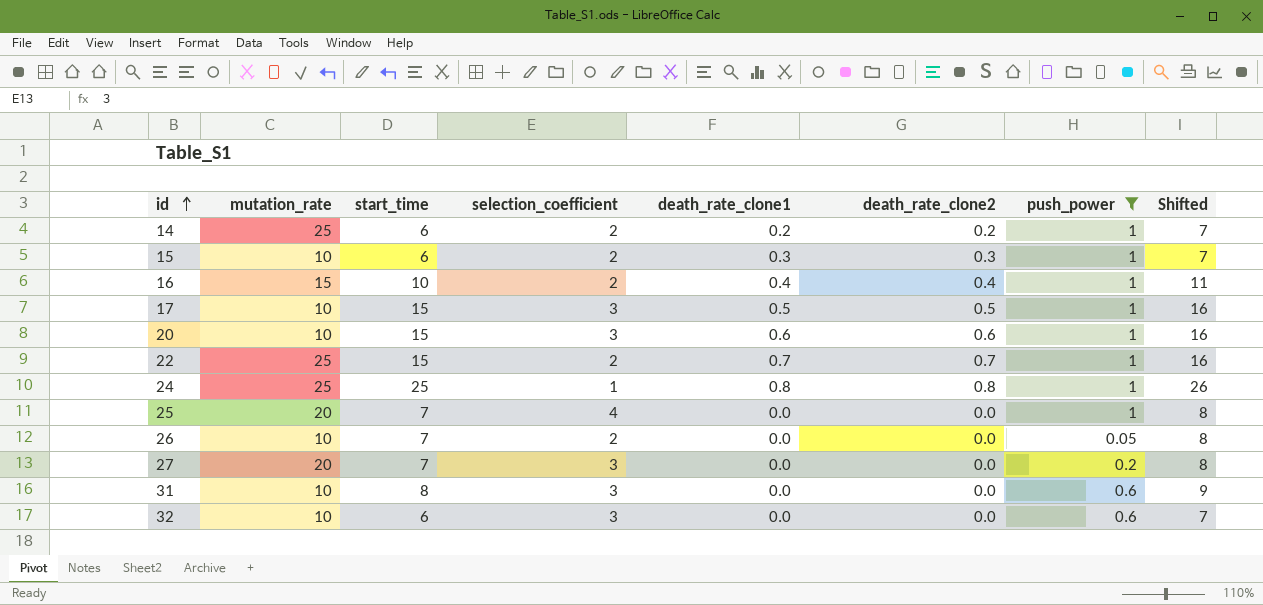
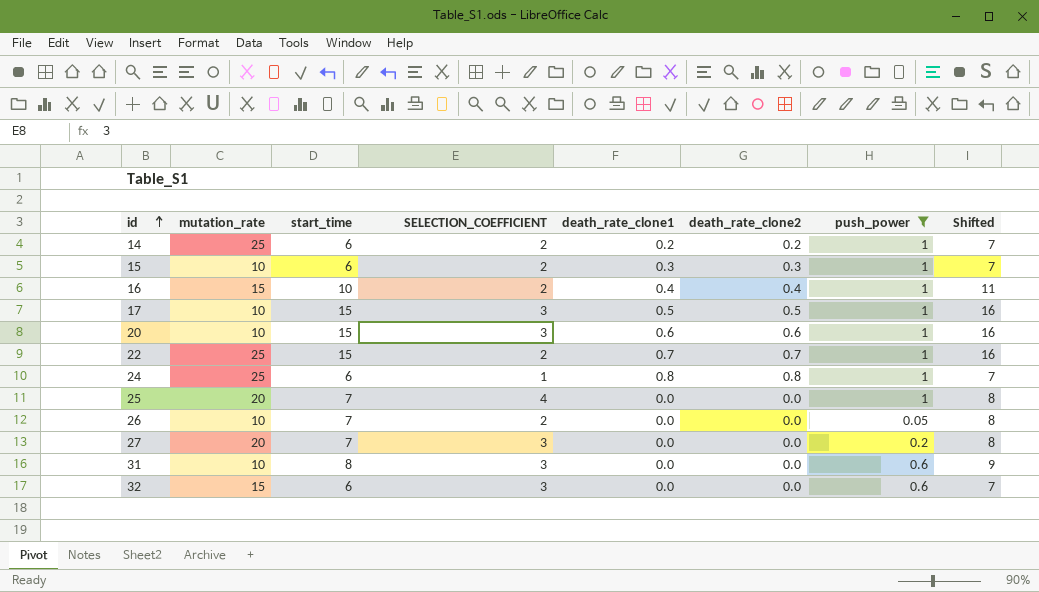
column name: selection_coefficient -> SELECTION_COEFFICIENT
24 | start_time: 25 -> 6
24 | Shifted: 26 -> 7
32 | mutation_rate: 10 -> 15

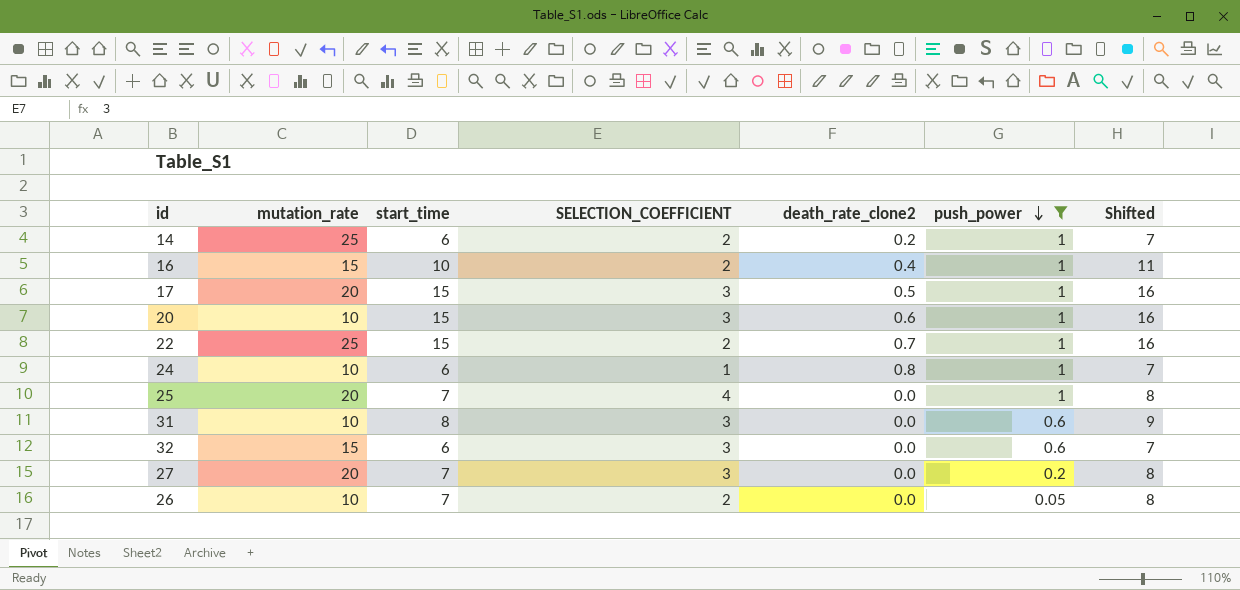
row order: id ascending -> push_power descending
column death_rate_clone1 | position: 5 -> none
row 15: 10 | 6 | 2 | 0.3 | 0.3 | 1 | 7 -> none
17 | mutation_rate: 10 -> 20
24 | mutation_rate: 25 -> 10

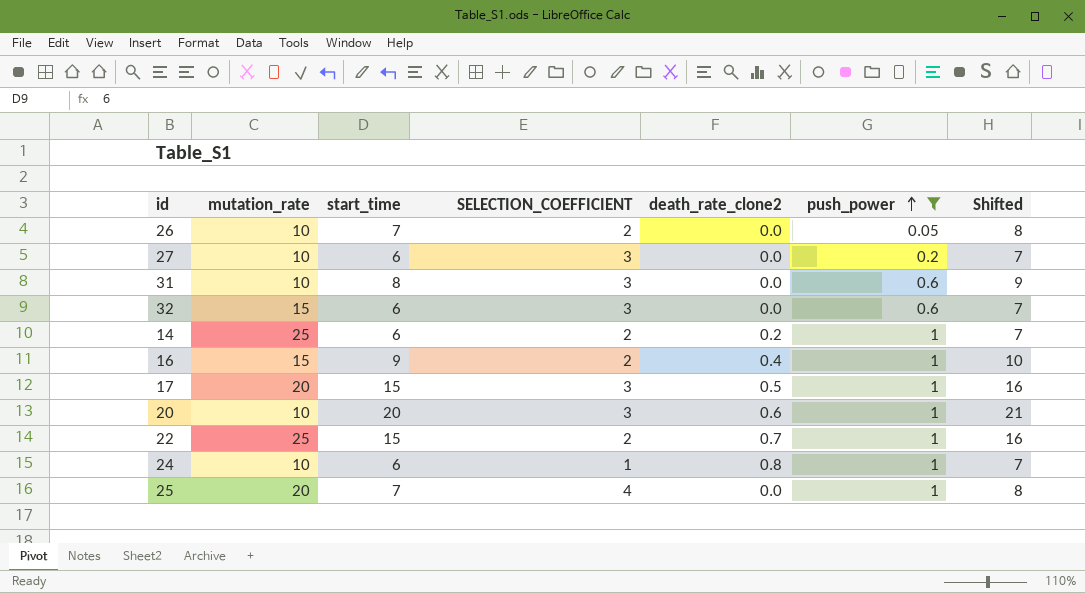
row order: push_power descending -> push_power ascending
27 | mutation_rate: 20 -> 10
27 | start_time: 7 -> 6
27 | Shifted: 8 -> 7
16 | start_time: 10 -> 9
16 | Shifted: 11 -> 10
20 | start_time: 15 -> 20
20 | Shifted: 16 -> 21

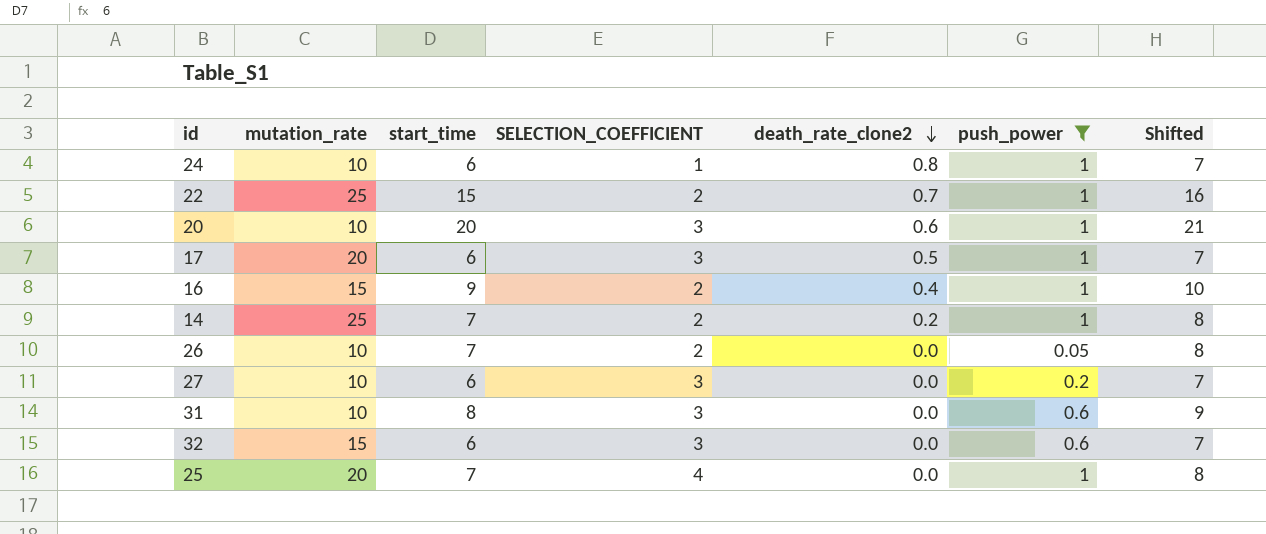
row order: push_power ascending -> death_rate_clone2 descending
17 | start_time: 15 -> 6
17 | Shifted: 16 -> 7
14 | start_time: 6 -> 7
14 | Shifted: 7 -> 8

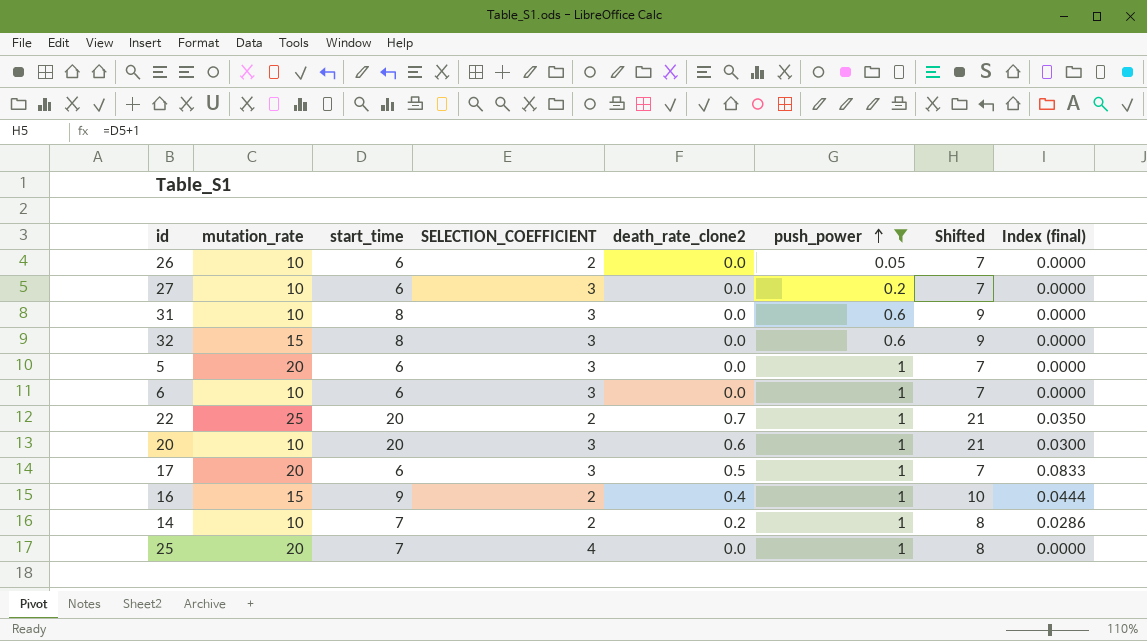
row order: death_rate_clone2 descending -> push_power ascending
column Index (final) | formula: none -> [death_rate_clone2] / [start_time]
row 24: 10 | 6 | 1 | 0.8 | 1 | 7 -> none
26 | start_time: 7 -> 6
26 | Shifted: 8 -> 7
32 | start_time: 6 -> 8
32 | Shifted: 7 -> 9
row 5: none -> 20 | 6 | 3 | 0.0 | 1 | 7 | 0.0000
row 6: none -> 10 | 6 | 3 | 0.0 | 1 | 7 | 0.0000
22 | start_time: 15 -> 20
22 | Shifted: 16 -> 21
14 | mutation_rate: 25 -> 10

